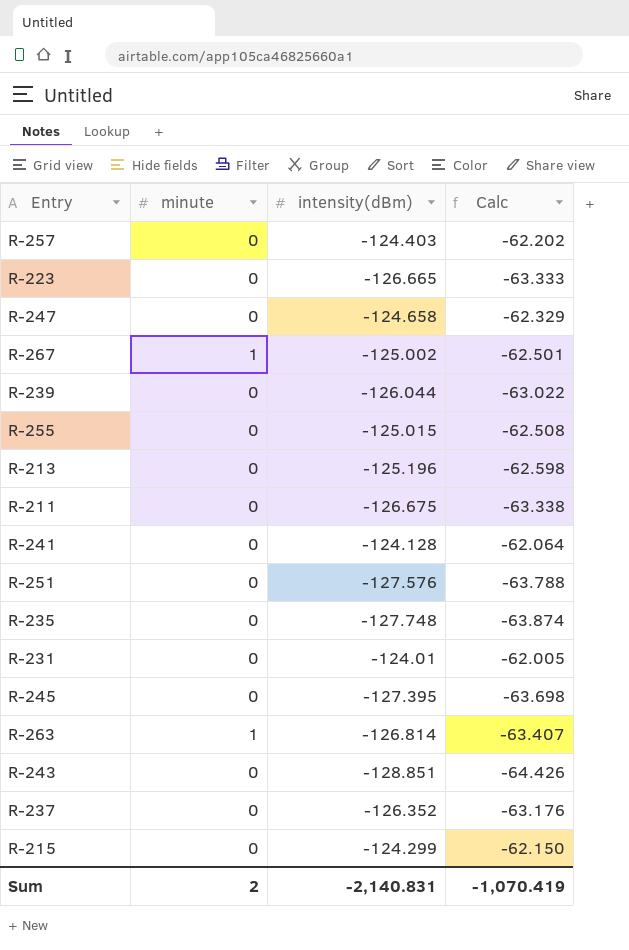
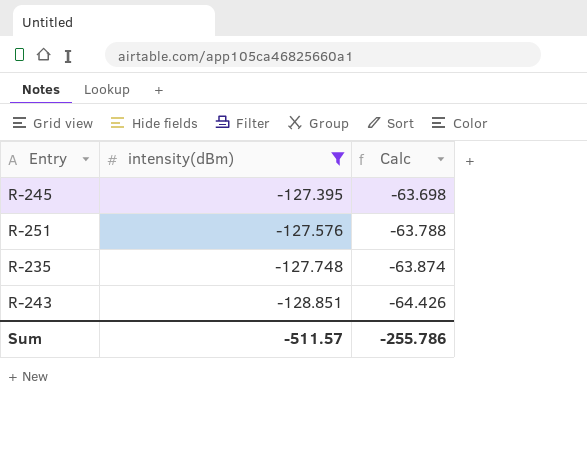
filter: none -> intensity(dBm) <= -127.395
row order: none -> intensity(dBm) descending
column minute | position: 2 -> none
Sum | intensity(dBm): -2,140.831 -> -511.57
Sum | Calc: -1,070.419 -> -255.786

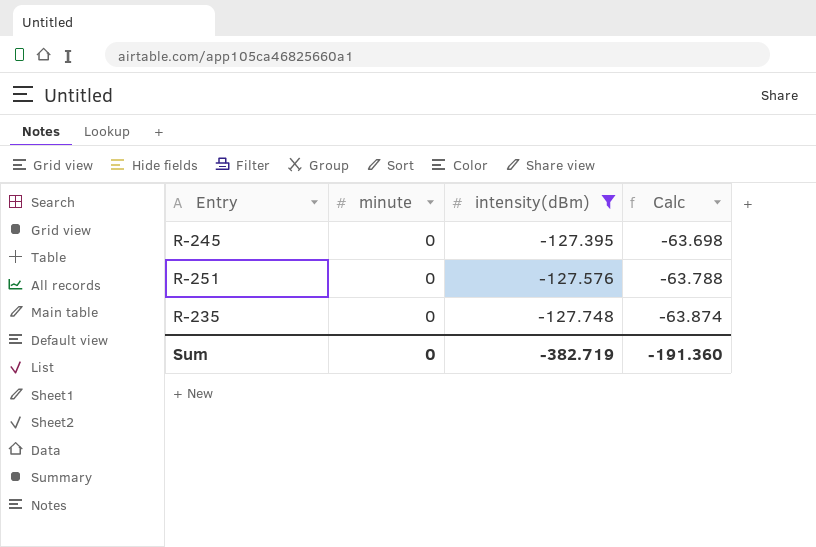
column minute | position: none -> 2
row R-243: -128.851 | -64.426 -> none
Sum | intensity(dBm): -511.57 -> -382.719
Sum | Calc: -255.786 -> -191.360

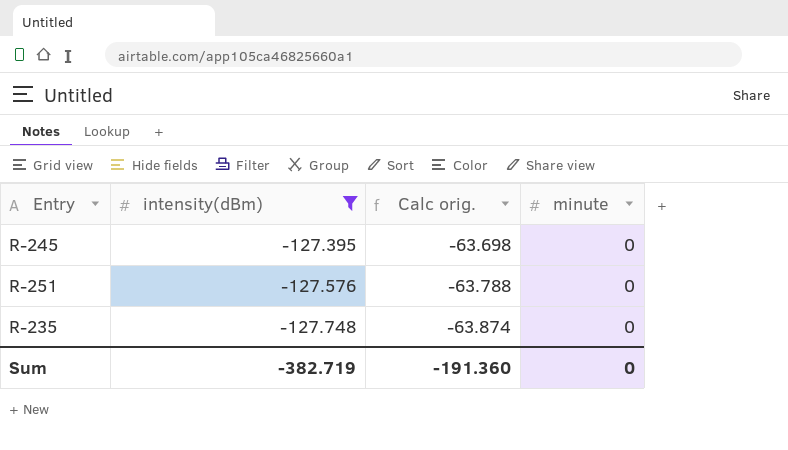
column name: Calc -> Calc orig.
column minute | position: 2 -> 4

